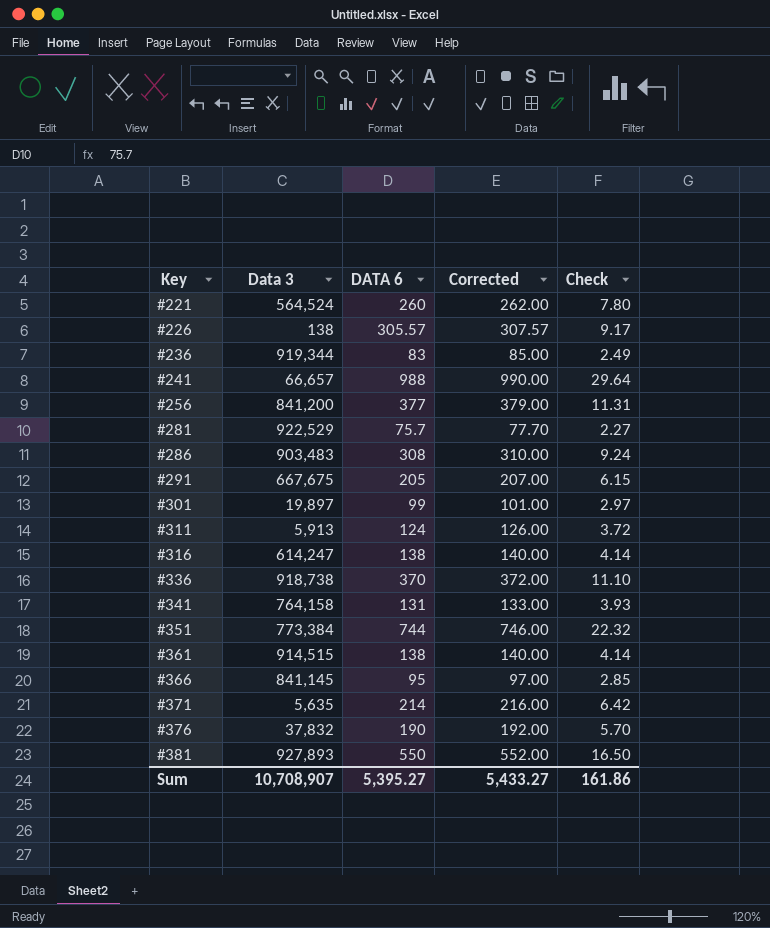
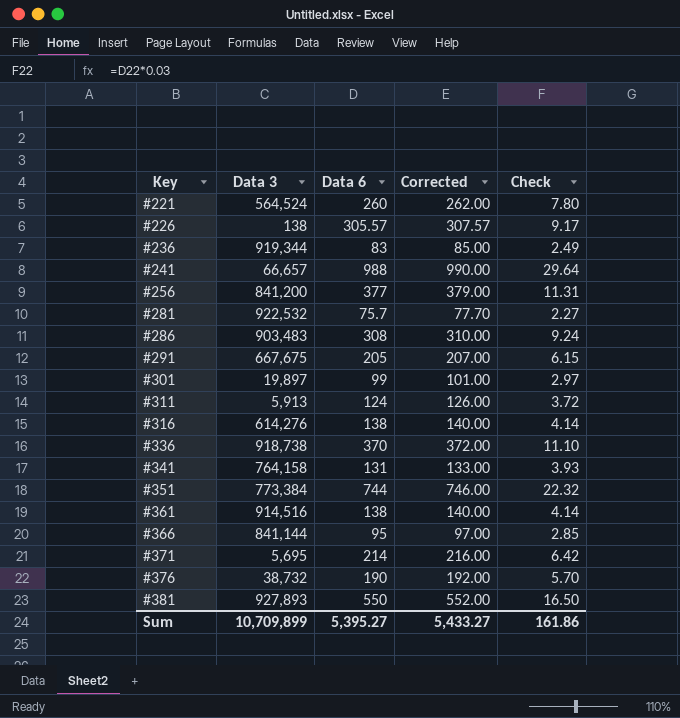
column name: DATA 6 -> Data 6
#281 | Data 3: 922,529 -> 922,532
#316 | Data 3: 614,247 -> 614,276
#361 | Data 3: 914,515 -> 914,516
#366 | Data 3: 841,145 -> 841,144
#371 | Data 3: 5,635 -> 5,695
#376 | Data 3: 37,832 -> 38,732
Sum | Data 3: 10,708,907 -> 10,709,899

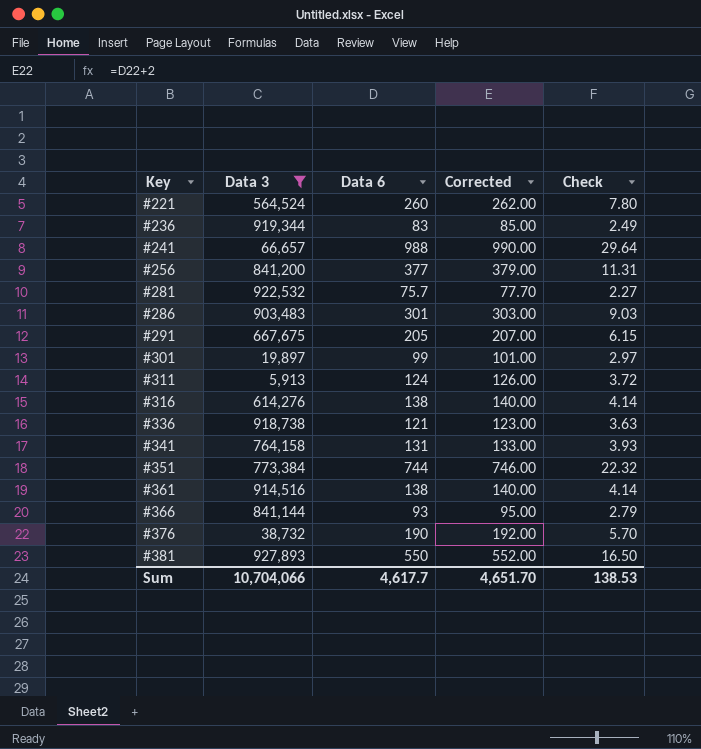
filter: none -> Data 3 >= 5,913
#286 | Data 6: 308 -> 301
#286 | Corrected: 310.00 -> 303.00
#286 | Check: 9.24 -> 9.03
#336 | Data 6: 370 -> 121
#336 | Corrected: 372.00 -> 123.00
#336 | Check: 11.10 -> 3.63
#366 | Data 6: 95 -> 93
#366 | Corrected: 97.00 -> 95.00
#366 | Check: 2.85 -> 2.79
Sum | Data 3: 10,709,899 -> 10,704,066
Sum | Data 6: 5,395.27 -> 4,617.7
Sum | Corrected: 5,433.27 -> 4,651.70
Sum | Check: 161.86 -> 138.53

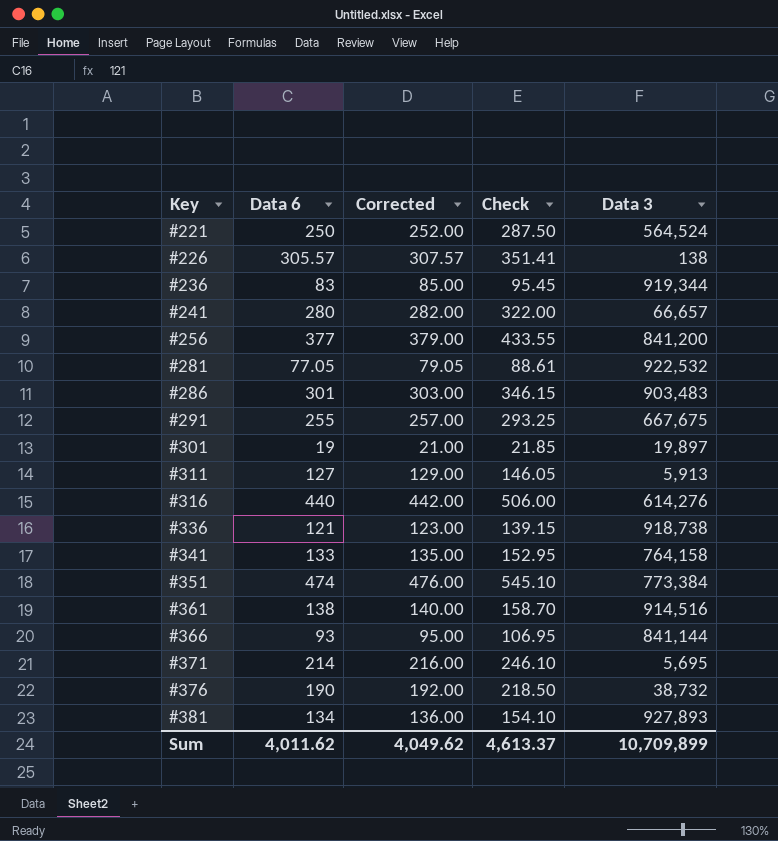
filter: Data 3 >= 5,913 -> none
column Check | formula: [Data 6] * 0.03 -> [Data 6] * 1.15
column Data 3 | position: 2 -> 5
#221 | Data 6: 260 -> 250
#221 | Corrected: 262.00 -> 252.00
#241 | Data 6: 988 -> 280
#241 | Corrected: 990.00 -> 282.00
#281 | Data 6: 75.7 -> 77.05
#281 | Corrected: 77.70 -> 79.05
#291 | Data 6: 205 -> 255
#291 | Corrected: 207.00 -> 257.00
#301 | Data 6: 99 -> 19
#301 | Corrected: 101.00 -> 21.00
#311 | Data 6: 124 -> 127
#311 | Corrected: 126.00 -> 129.00
#316 | Data 6: 138 -> 440
#316 | Corrected: 140.00 -> 442.00
#341 | Data 6: 131 -> 133
#341 | Corrected: 133.00 -> 135.00
#351 | Data 6: 744 -> 474
#351 | Corrected: 746.00 -> 476.00
#381 | Data 6: 550 -> 134
#381 | Corrected: 552.00 -> 136.00
Sum | Data 6: 4,617.7 -> 4,011.62
Sum | Corrected: 4,651.70 -> 4,049.62
Sum | Check: 138.53 -> 4,613.37
Sum | Data 3: 10,704,066 -> 10,709,899

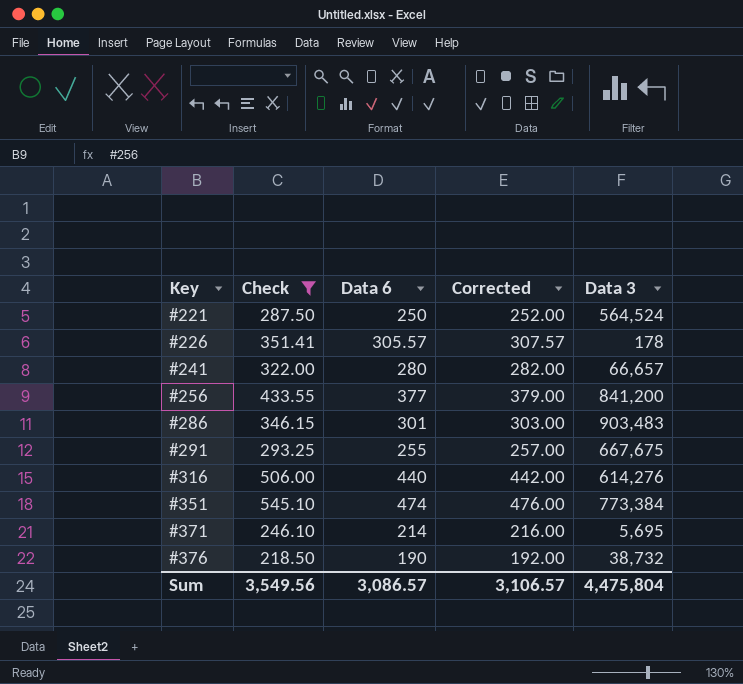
filter: none -> Check >= 218.50
column Check | position: 4 -> 2
#226 | Data 3: 138 -> 178
Sum | Check: 4,613.37 -> 3,549.56
Sum | Data 6: 4,011.62 -> 3,086.57
Sum | Corrected: 4,049.62 -> 3,106.57
Sum | Data 3: 10,709,899 -> 4,475,804

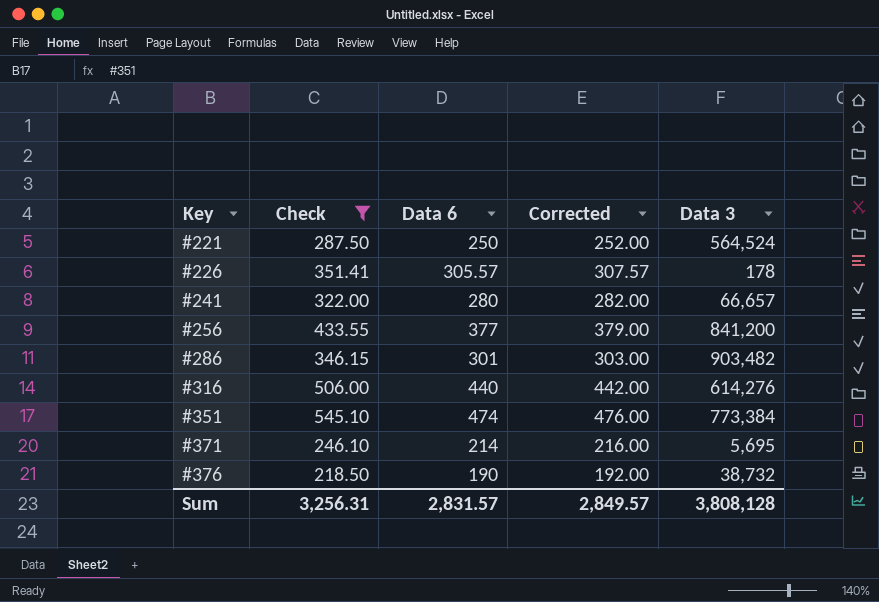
row #291: 293.25 | 255 | 257.00 | 667,675 -> none
#286 | Data 3: 903,483 -> 903,482
Sum | Check: 3,549.56 -> 3,256.31
Sum | Data 6: 3,086.57 -> 2,831.57
Sum | Corrected: 3,106.57 -> 2,849.57
Sum | Data 3: 4,475,804 -> 3,808,128

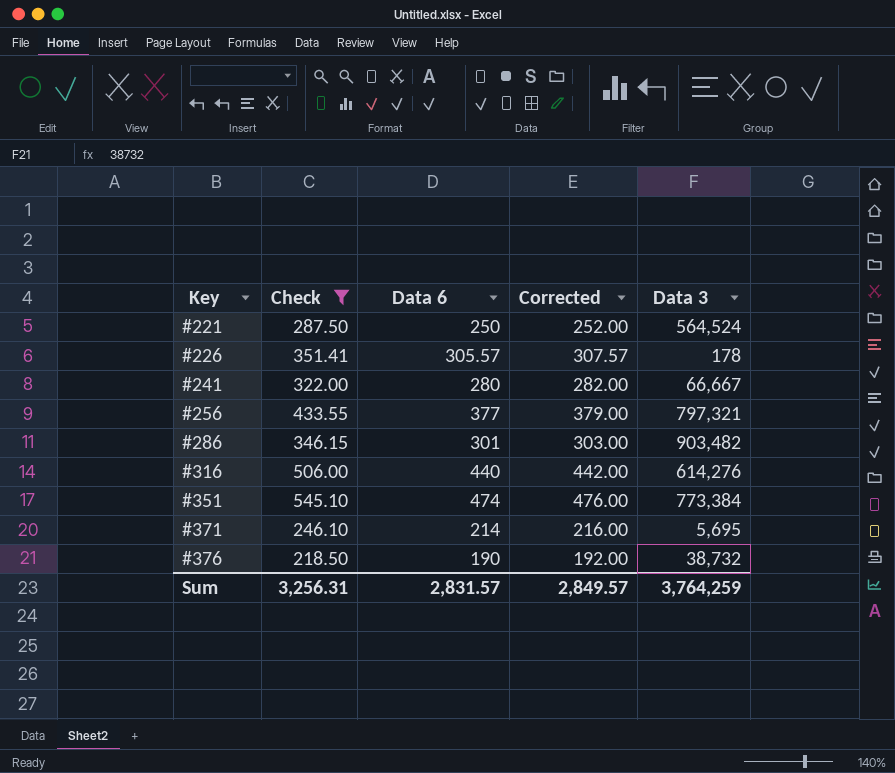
#241 | Data 3: 66,657 -> 66,667
#256 | Data 3: 841,200 -> 797,321
Sum | Data 3: 3,808,128 -> 3,764,259

